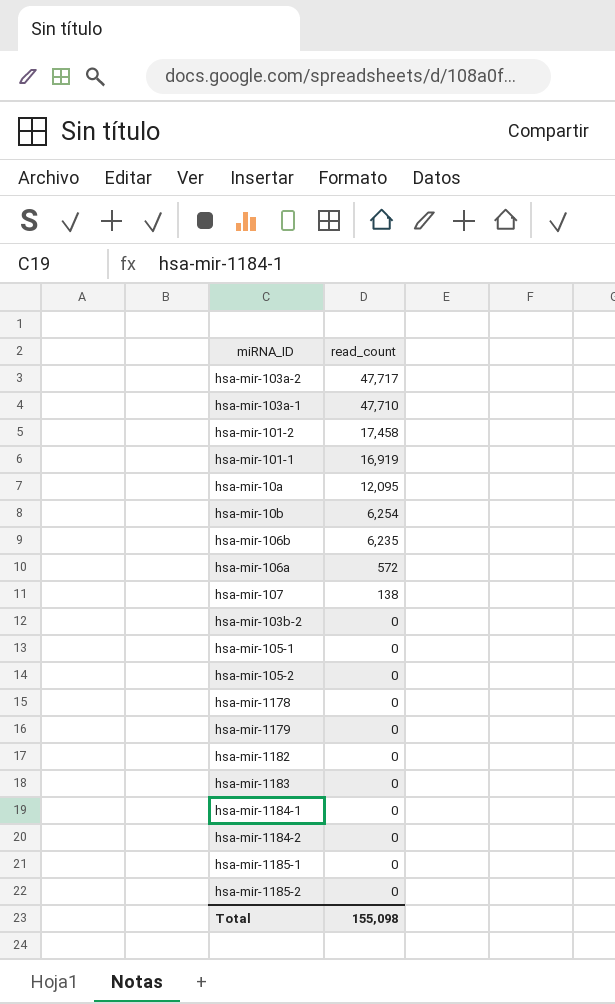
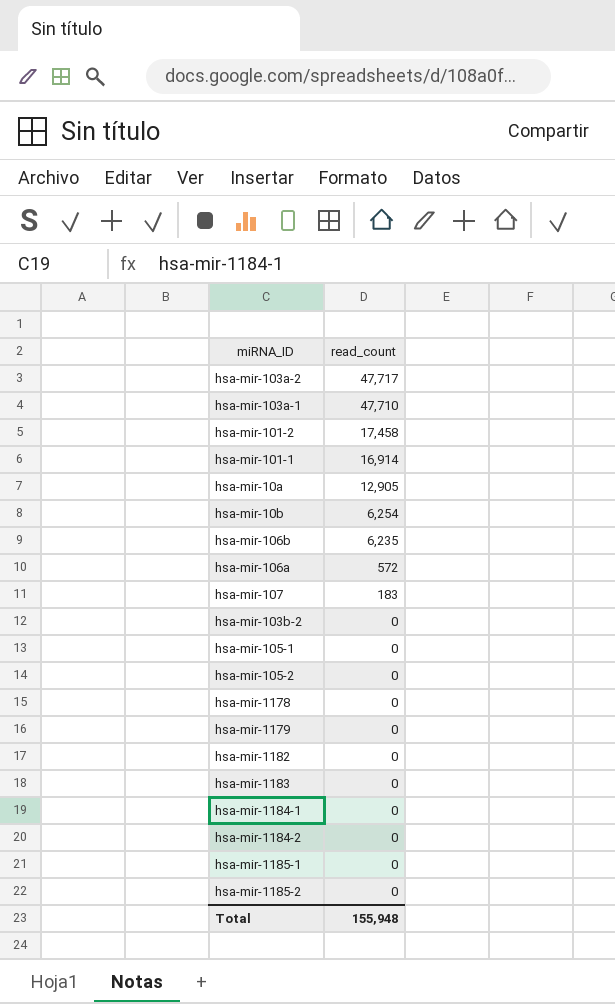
hsa-mir-101-1 | read_count: 16,919 -> 16,914
hsa-mir-10a | read_count: 12,095 -> 12,905
hsa-mir-107 | read_count: 138 -> 183
Total | read_count: 155,098 -> 155,948

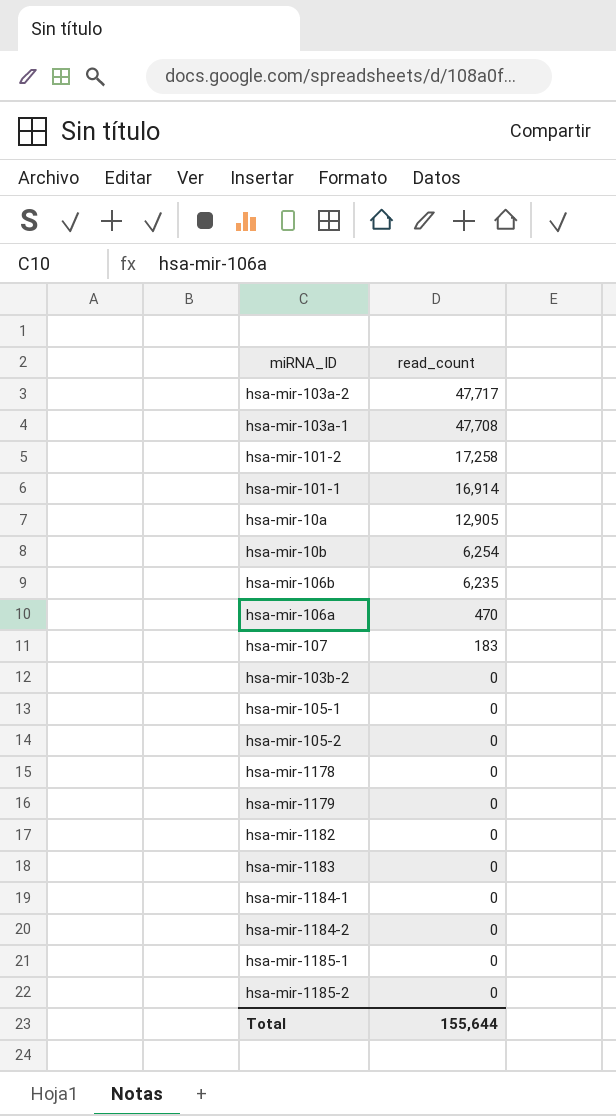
hsa-mir-103a-1 | read_count: 47,710 -> 47,708
hsa-mir-101-2 | read_count: 17,458 -> 17,258
hsa-mir-106a | read_count: 572 -> 470
Total | read_count: 155,948 -> 155,644

